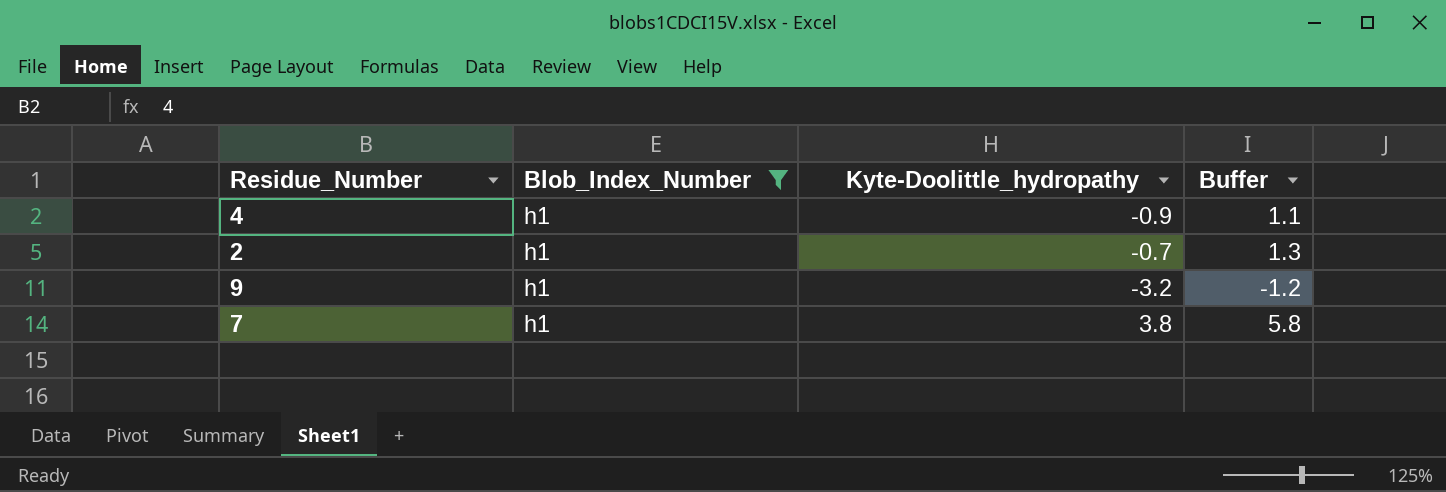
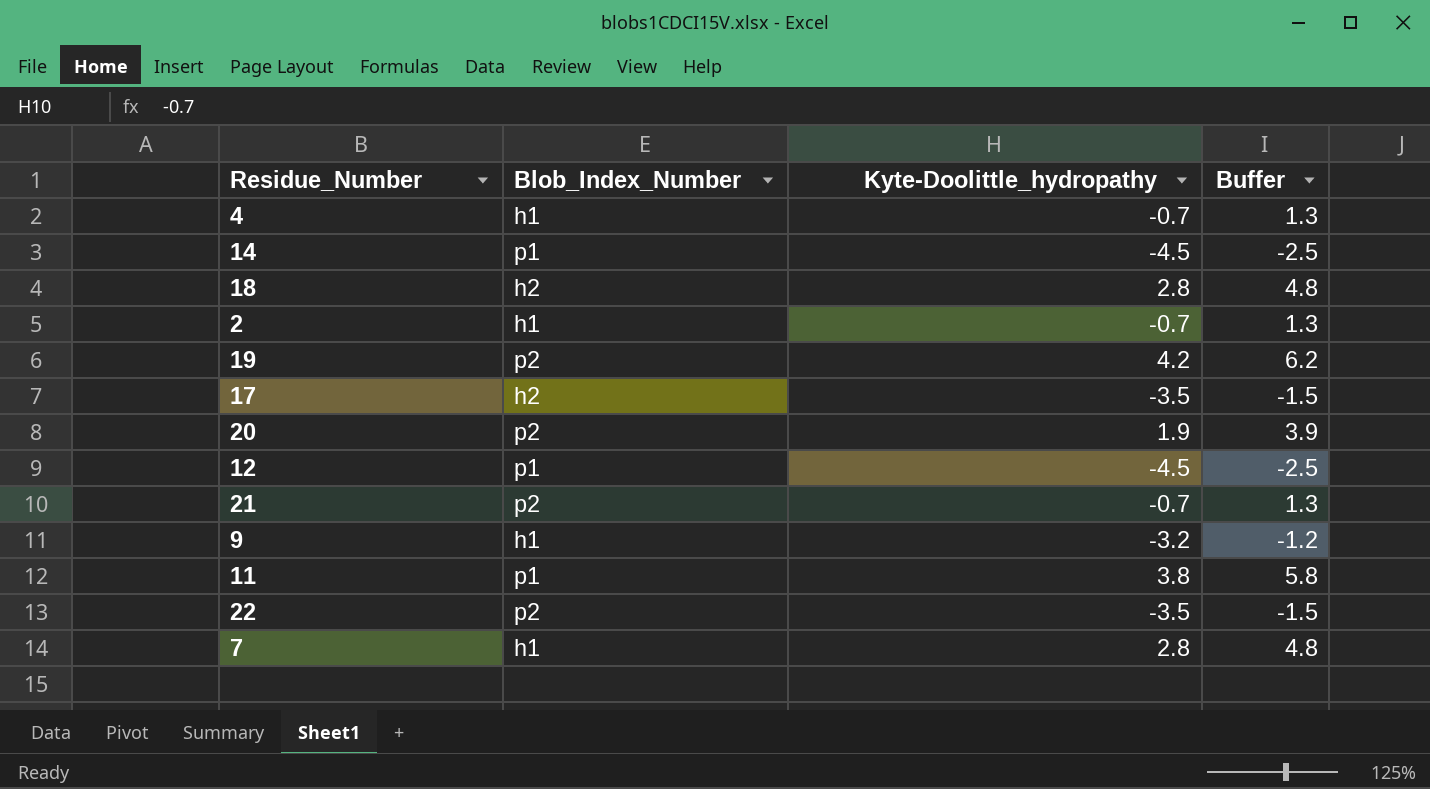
filter: Blob_Index_Number = h1 -> none
4 | Kyte-Doolittle_hydropathy: -0.9 -> -0.7
4 | Buffer: 1.1 -> 1.3
7 | Kyte-Doolittle_hydropathy: 3.8 -> 2.8
7 | Buffer: 5.8 -> 4.8

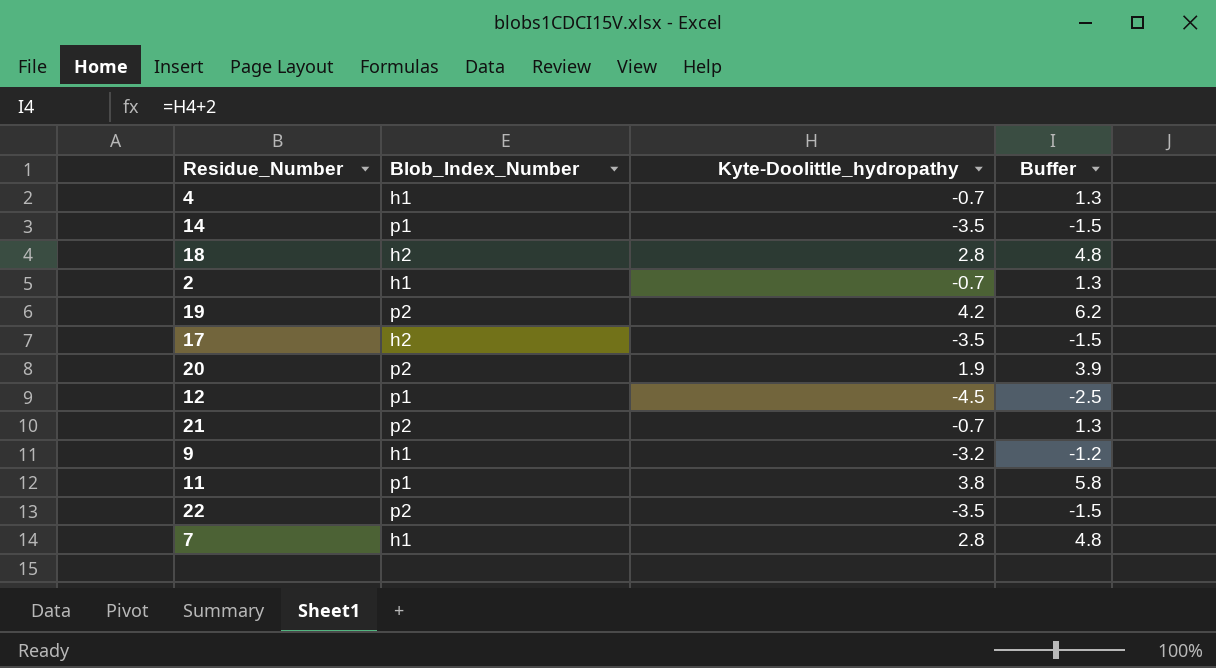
14 | Kyte-Doolittle_hydropathy: -4.5 -> -3.5
14 | Buffer: -2.5 -> -1.5

